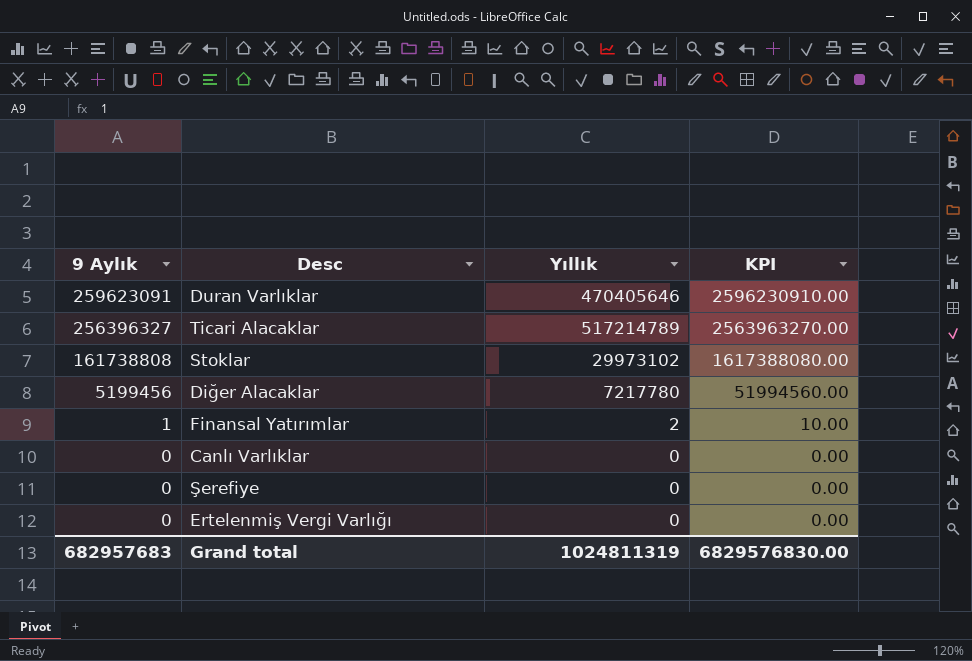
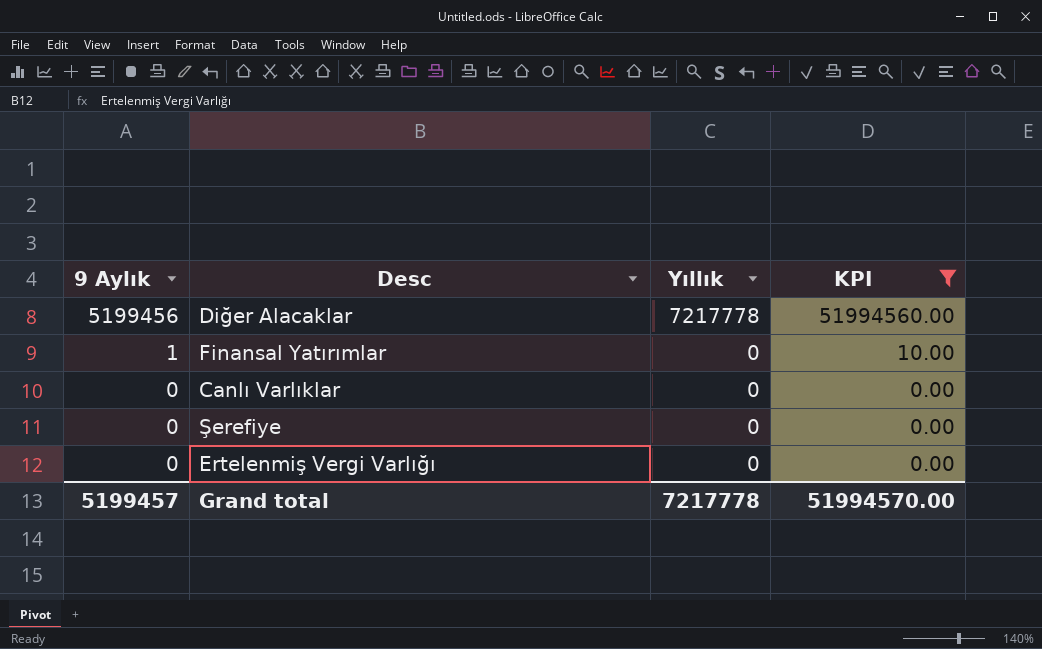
filter: none -> KPI <= 51994560.00
Diğer Alacaklar | Yıllık: 7217780 -> 7217778
Finansal Yatırımlar | Yıllık: 2 -> 0
Grand total | 9 Aylık: 682957683 -> 5199457
Grand total | Yıllık: 1024811319 -> 7217778
Grand total | KPI: 6829576830.00 -> 51994570.00

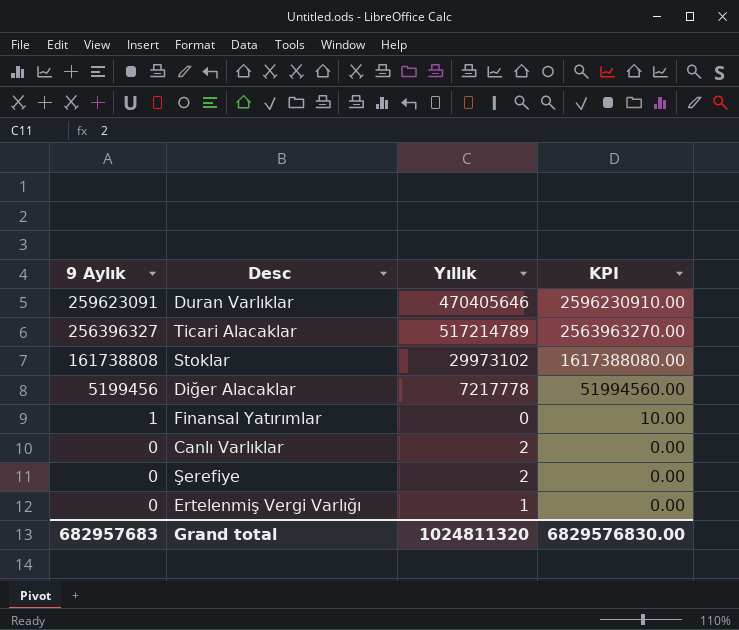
filter: KPI <= 51994560.00 -> none
Canlı Varlıklar | Yıllık: 0 -> 2
Şerefiye | Yıllık: 0 -> 2
Ertelenmiş Vergi Varlığı | Yıllık: 0 -> 1
Grand total | 9 Aylık: 5199457 -> 682957683
Grand total | Yıllık: 7217778 -> 1024811320
Grand total | KPI: 51994570.00 -> 6829576830.00

